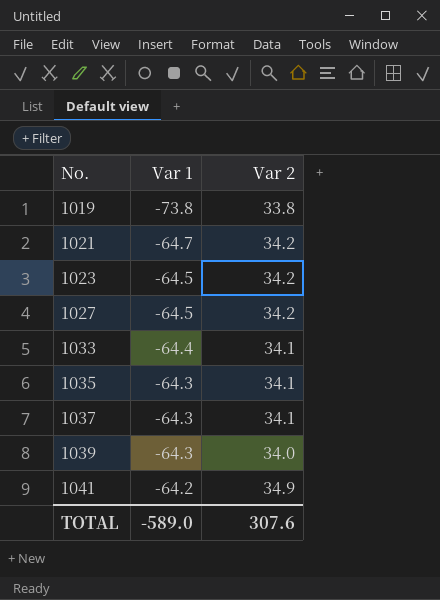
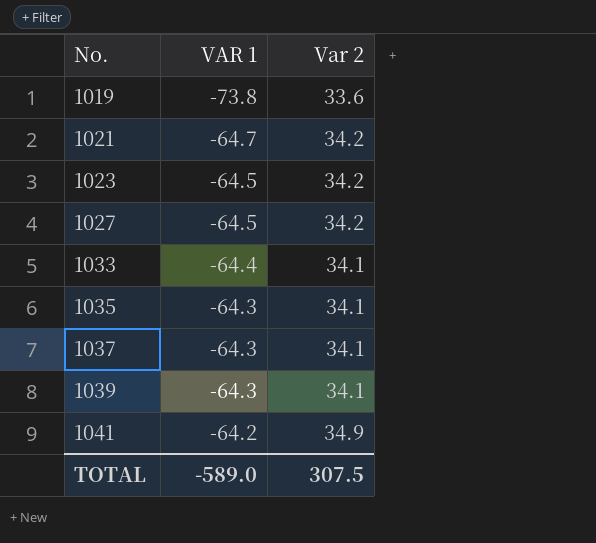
column name: Var 1 -> VAR 1
1019 | Var 2: 33.8 -> 33.6
1039 | Var 2: 34.0 -> 34.1
TOTAL | Var 2: 307.6 -> 307.5

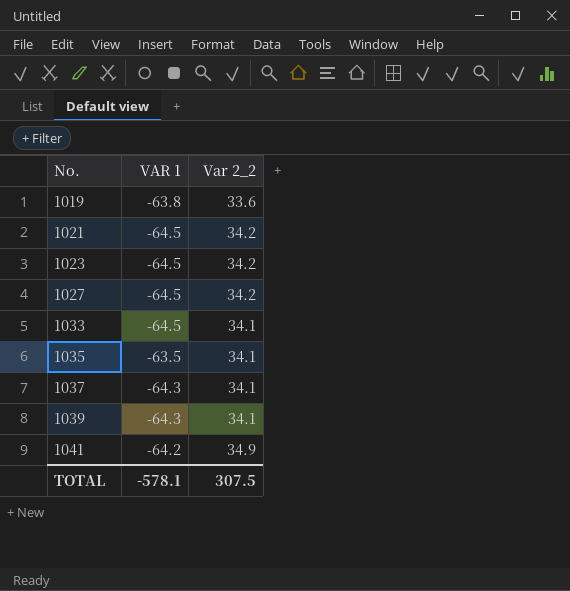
column name: Var 2 -> Var 2_2
1019 | VAR 1: -73.8 -> -63.8
1021 | VAR 1: -64.7 -> -64.5
1033 | VAR 1: -64.4 -> -64.5
1035 | VAR 1: -64.3 -> -63.5
TOTAL | VAR 1: -589.0 -> -578.1

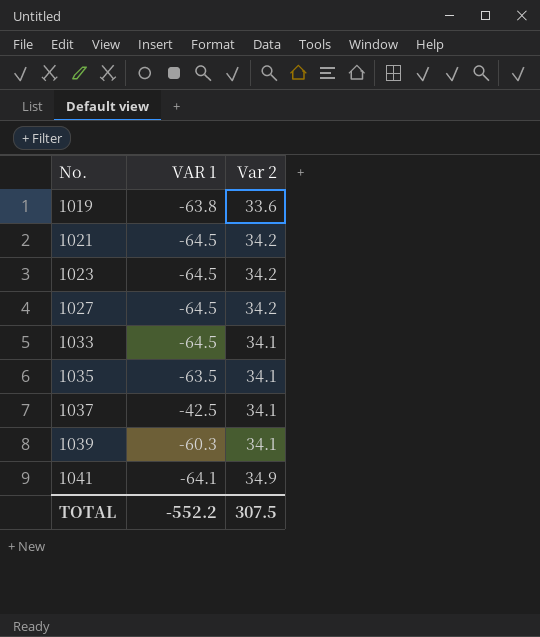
column name: Var 2_2 -> Var 2
1037 | VAR 1: -64.3 -> -42.5
1039 | VAR 1: -64.3 -> -60.3
1041 | VAR 1: -64.2 -> -64.1
TOTAL | VAR 1: -578.1 -> -552.2

